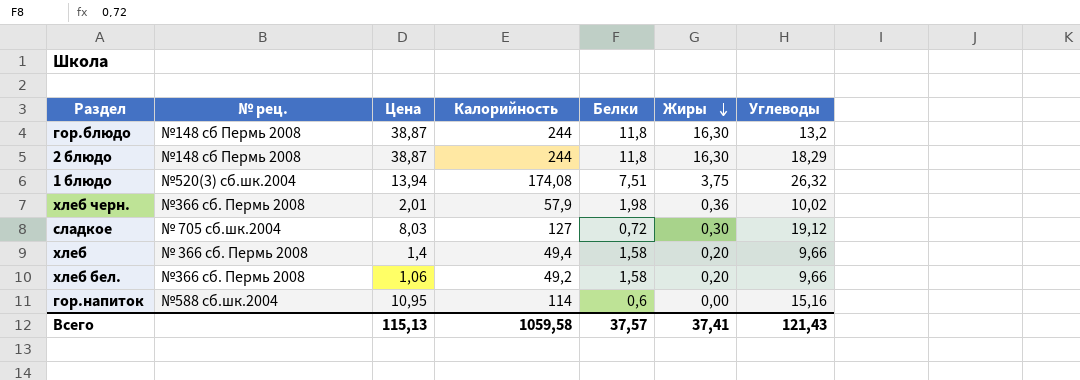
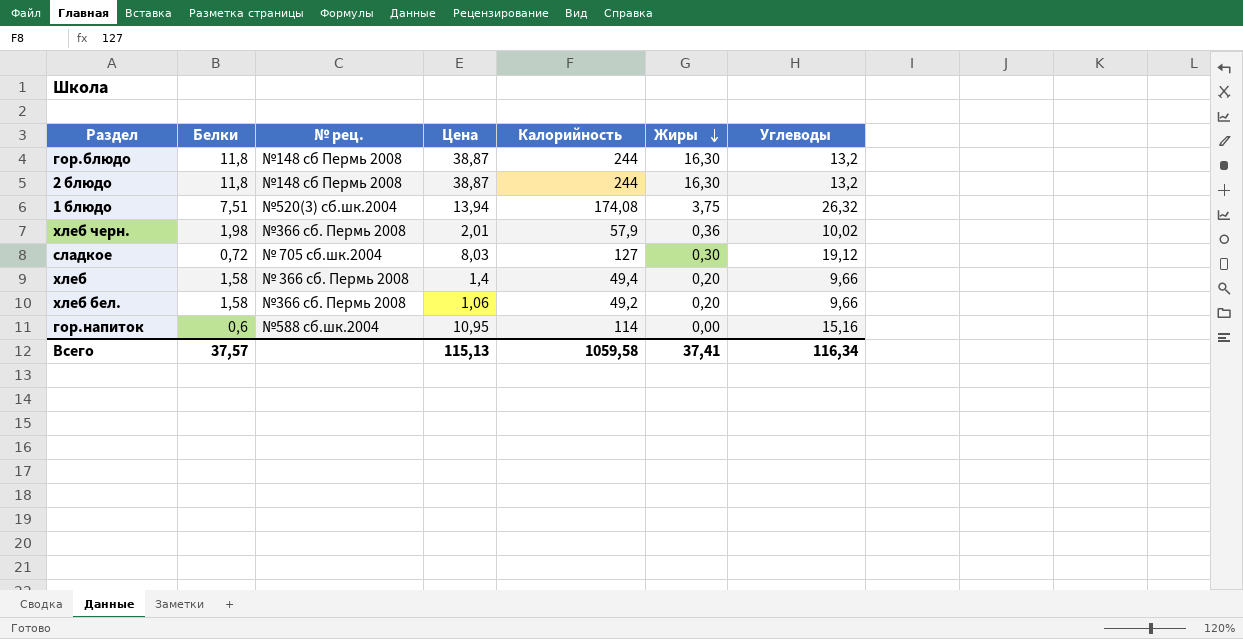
column Белки | position: 5 -> 2
2 блюдо | Углеводы: 18,29 -> 13,2
Всего | Углеводы: 121,43 -> 116,34

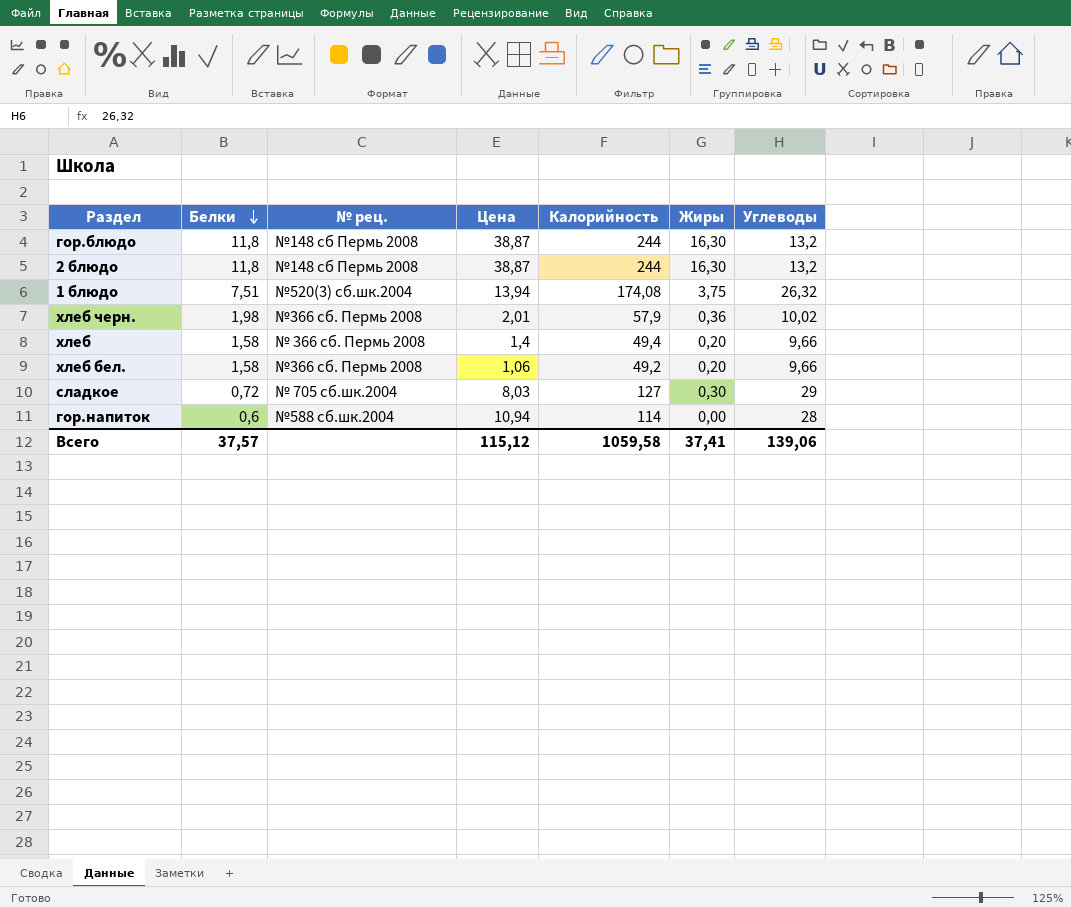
row order: Жиры descending -> Белки descending
сладкое | Углеводы: 19,12 -> 29
гор.напиток | Цена: 10,95 -> 10,94
гор.напиток | Углеводы: 15,16 -> 28
Всего | Цена: 115,13 -> 115,12
Всего | Углеводы: 116,34 -> 139,06

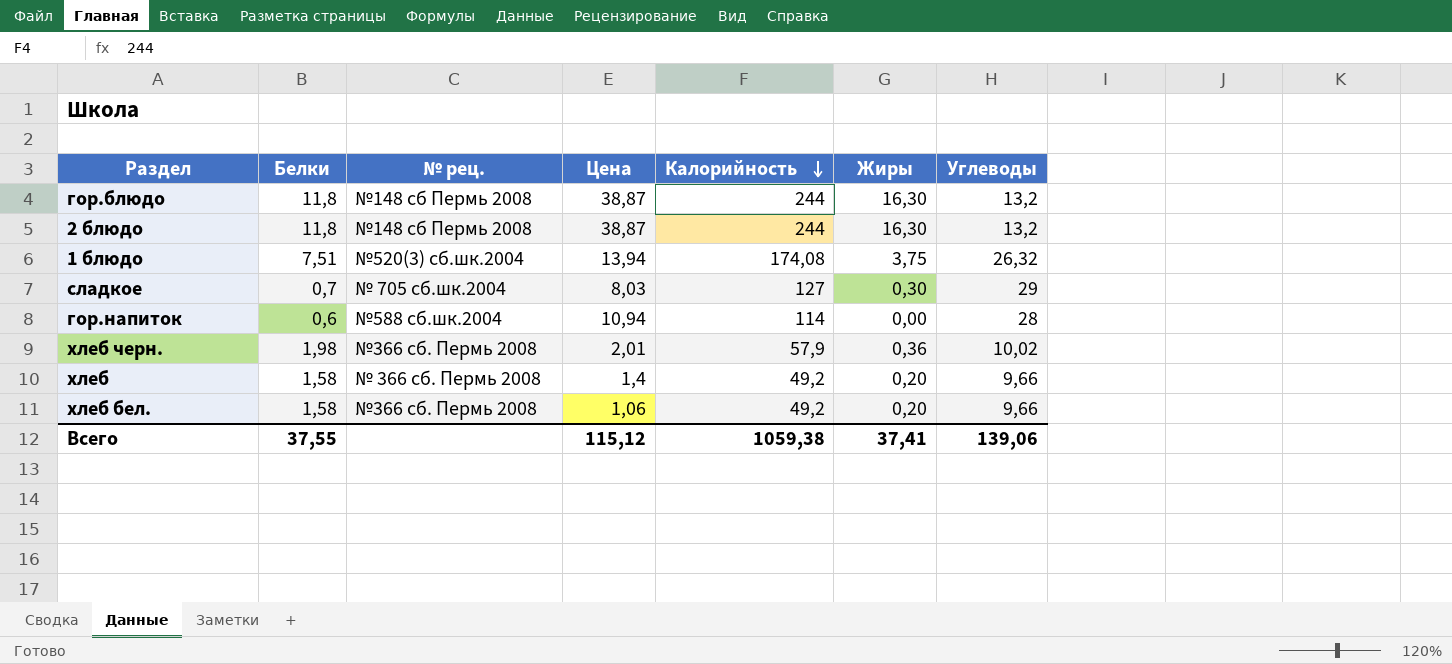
row order: Белки descending -> Калорийность descending
сладкое | Белки: 0,72 -> 0,7
хлеб | Калорийность: 49,4 -> 49,2
Всего | Белки: 37,57 -> 37,55
Всего | Калорийность: 1059,58 -> 1059,38

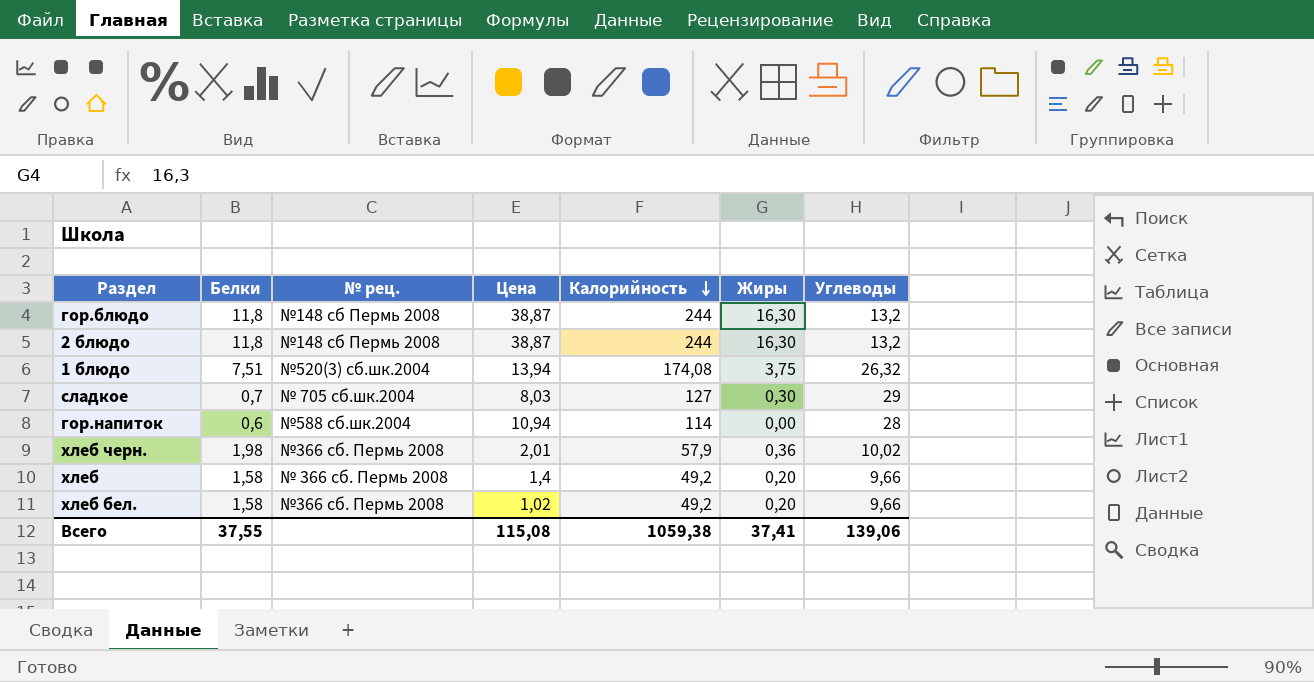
хлеб бел. | Цена: 1,06 -> 1,02
Всего | Цена: 115,12 -> 115,08

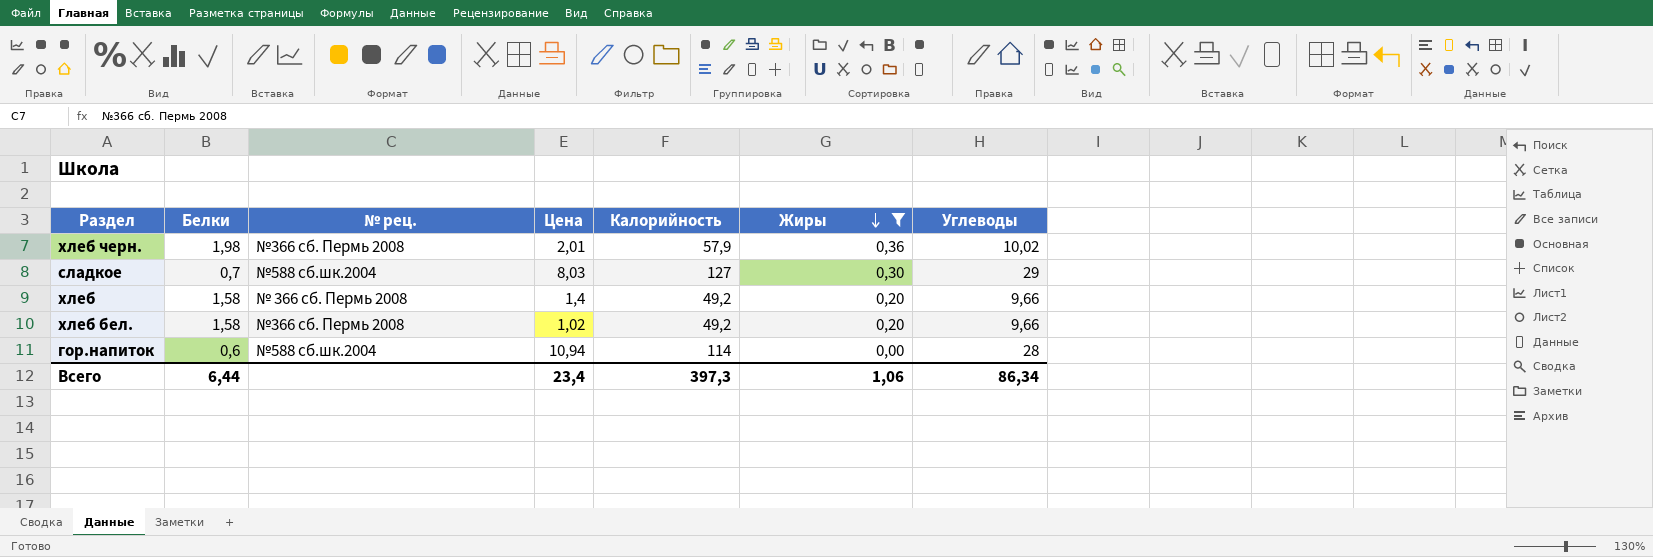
filter: none -> Жиры <= 0,36
row order: Калорийность descending -> Жиры descending
сладкое | № рец.: № 705 сб.шк.2004 -> №588 сб.шк.2004
Всего | Белки: 37,55 -> 6,44
Всего | Цена: 115,08 -> 23,4
Всего | Калорийность: 1059,38 -> 397,3
Всего | Жиры: 37,41 -> 1,06
Всего | Углеводы: 139,06 -> 86,34

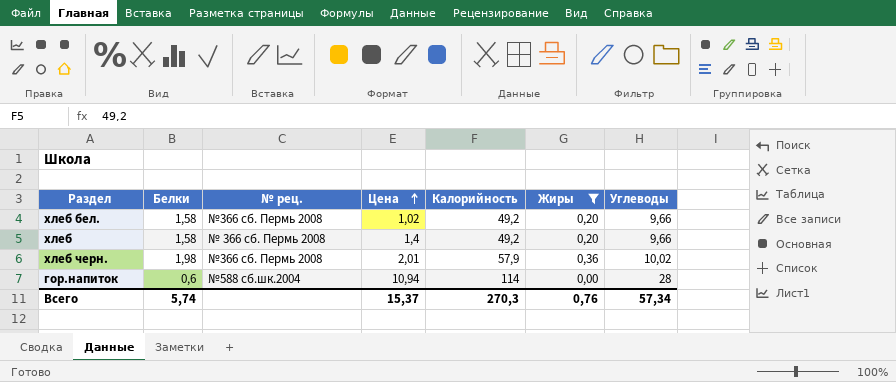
row order: Жиры descending -> Цена ascending
row сладкое: 0,7 | №588 сб.шк.2004 | 8,03 | 127 | 0,30 | 29 -> none
Всего | Белки: 6,44 -> 5,74
Всего | Цена: 23,4 -> 15,37
Всего | Калорийность: 397,3 -> 270,3
Всего | Жиры: 1,06 -> 0,76
Всего | Углеводы: 86,34 -> 57,34

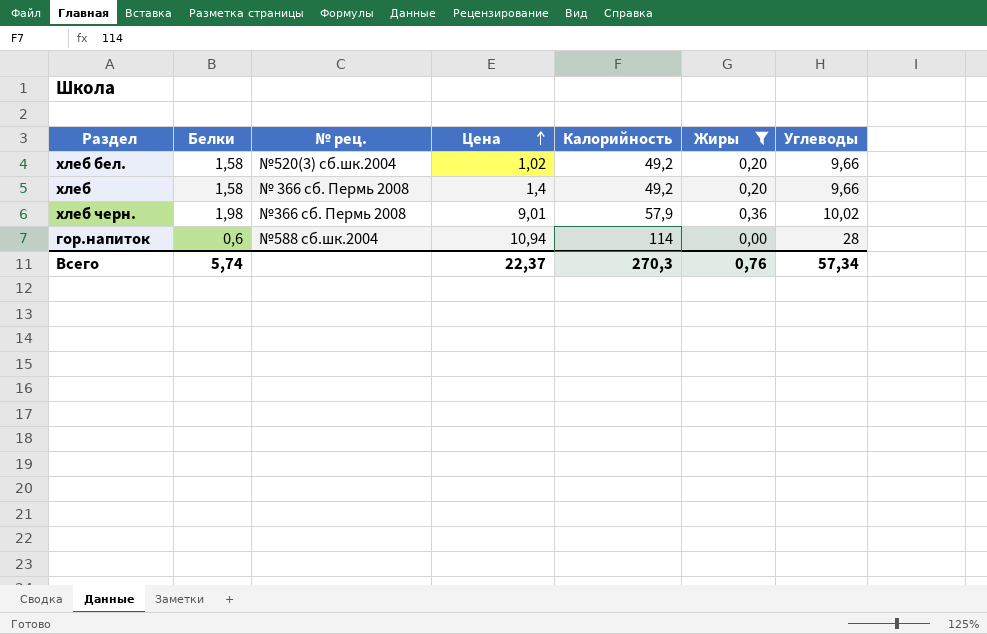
хлеб бел. | № рец.: №366 сб. Пермь 2008 -> №520(3) сб.шк.2004
хлеб черн. | Цена: 2,01 -> 9,01
Всего | Цена: 15,37 -> 22,37

